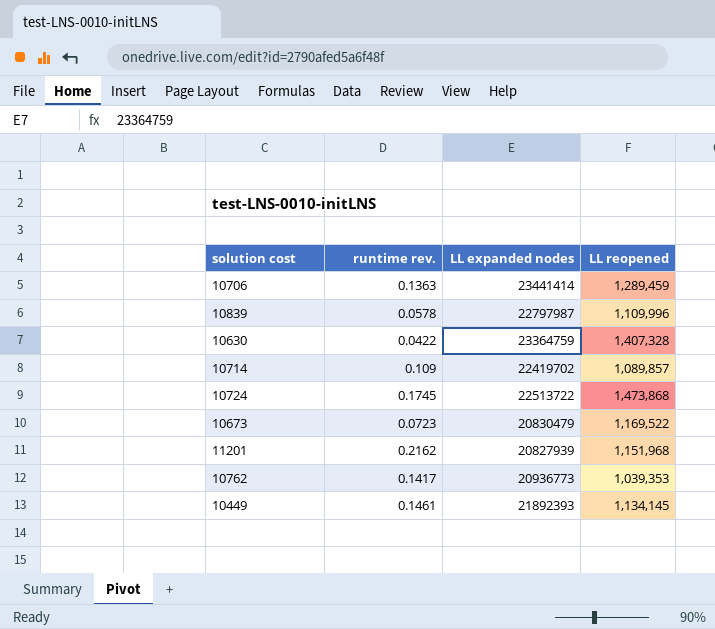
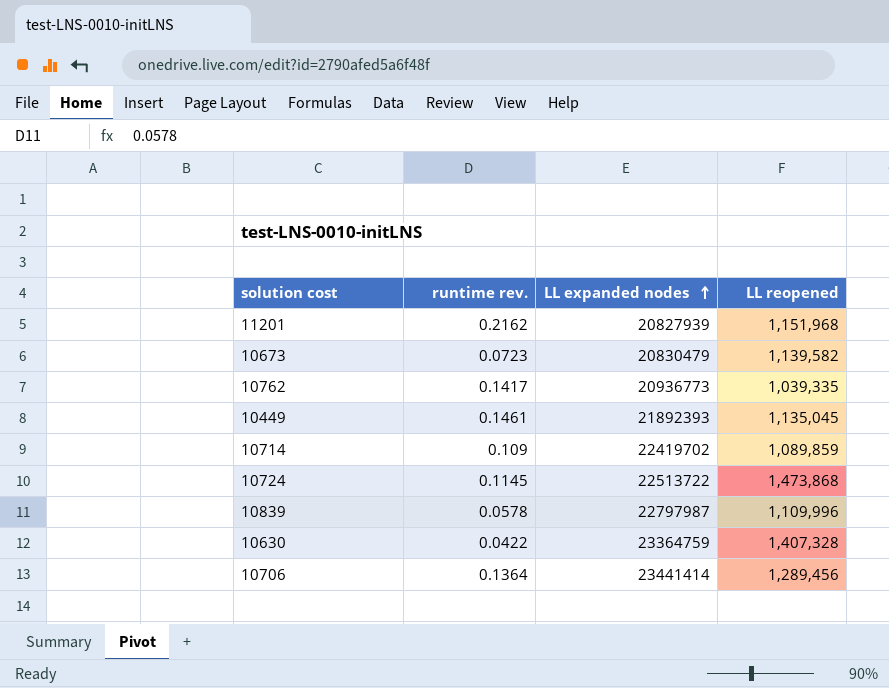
row order: none -> LL expanded nodes ascending
10673 | LL reopened: 1,169,522 -> 1,139,582
10762 | LL reopened: 1,039,353 -> 1,039,335
10449 | LL reopened: 1,134,145 -> 1,135,045
10714 | LL reopened: 1,089,857 -> 1,089,859
10724 | runtime rev.: 0.1745 -> 0.1145
10706 | runtime rev.: 0.1363 -> 0.1364
10706 | LL reopened: 1,289,459 -> 1,289,456

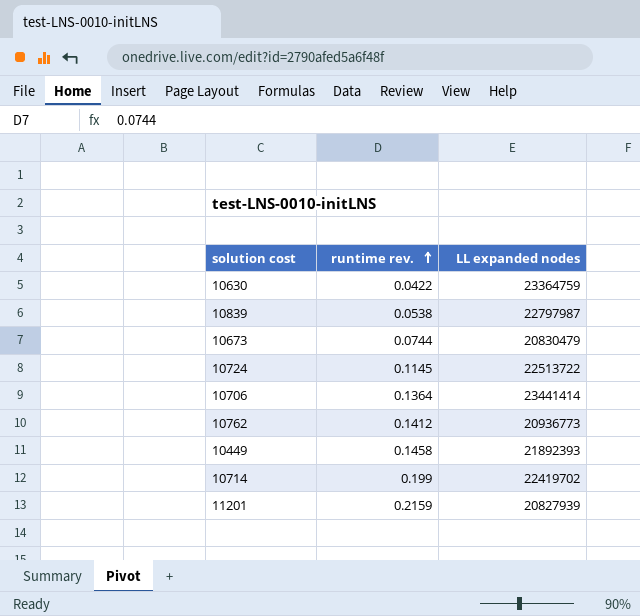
row order: LL expanded nodes ascending -> runtime rev. ascending
column LL reopened | position: 4 -> none
10839 | runtime rev.: 0.0578 -> 0.0538
10673 | runtime rev.: 0.0723 -> 0.0744
10762 | runtime rev.: 0.1417 -> 0.1412
10449 | runtime rev.: 0.1461 -> 0.1458
10714 | runtime rev.: 0.109 -> 0.199
11201 | runtime rev.: 0.2162 -> 0.2159

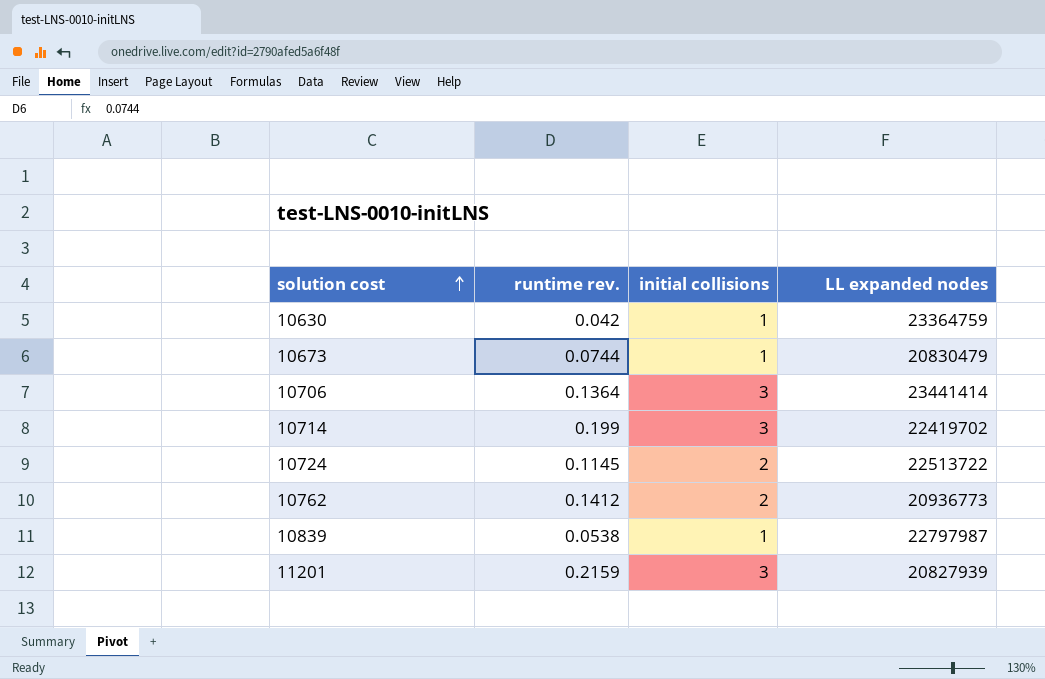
row order: runtime rev. ascending -> solution cost ascending
column initial collisions | position: none -> 3
row 10449: 0.1458 | 21892393 -> none
10630 | runtime rev.: 0.0422 -> 0.042

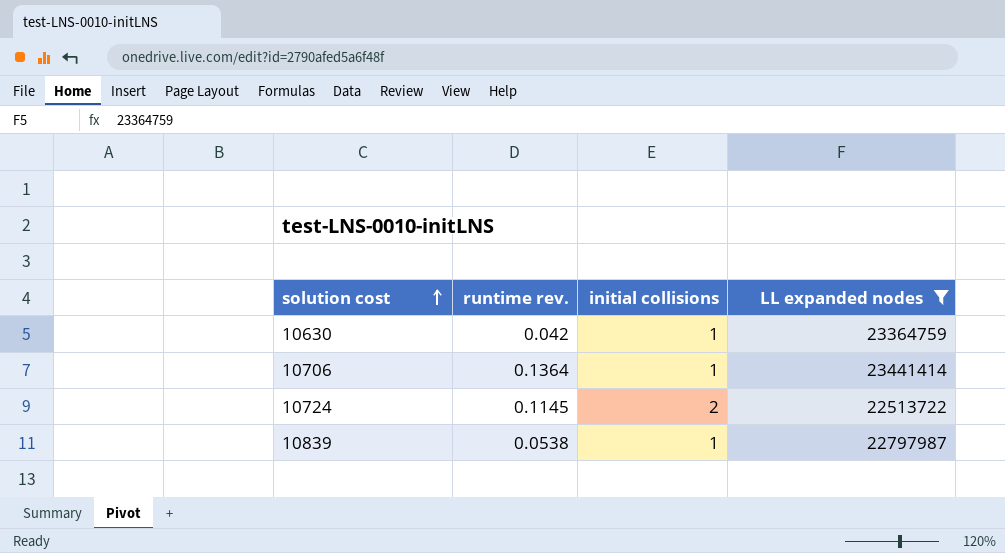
filter: none -> LL expanded nodes >= 22513722
10706 | initial collisions: 3 -> 1

